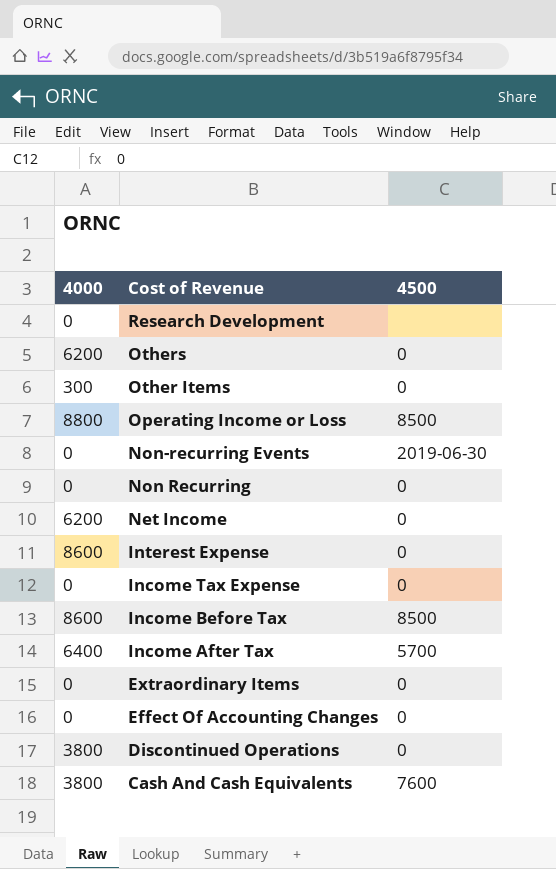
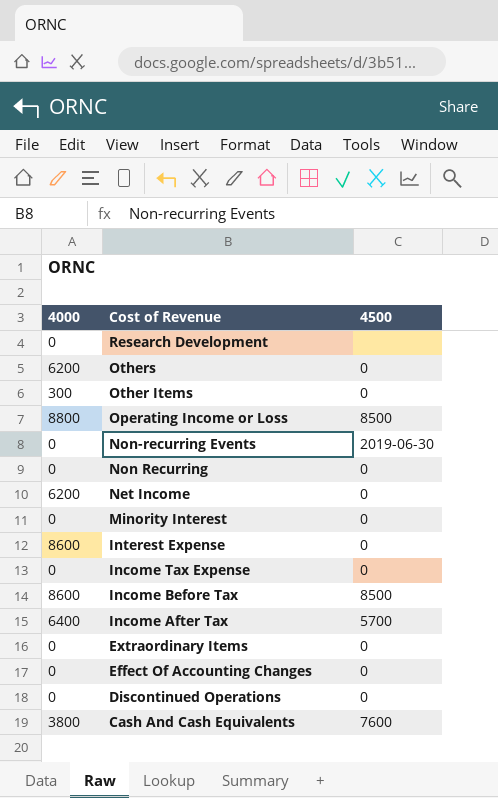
row Minority Interest: none -> 0 | 0
Discontinued Operations | 4000: 3800 -> 0

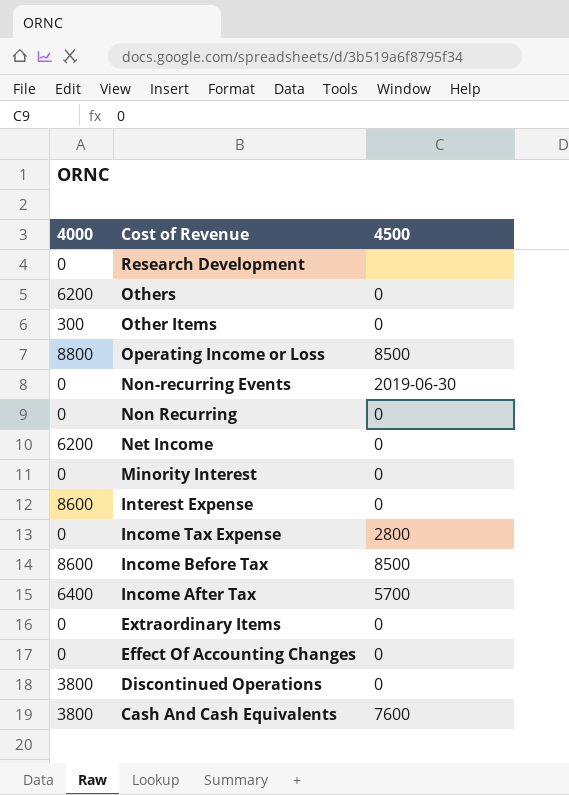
Income Tax Expense | 4500: 0 -> 2800
Discontinued Operations | 4000: 0 -> 3800

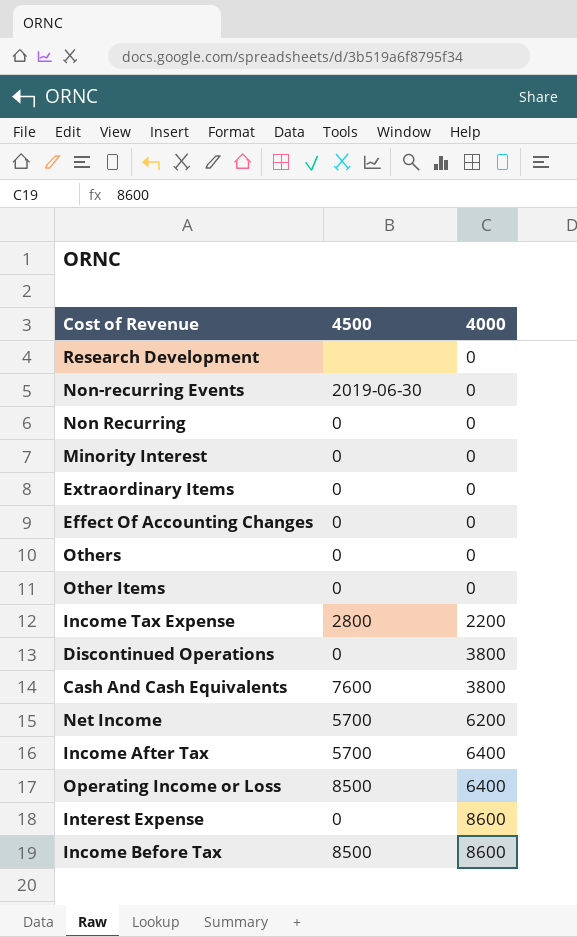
row order: Cost of Revenue descending -> 4000 ascending
column 4000 | position: 1 -> 3
Others | 4000: 6200 -> 0
Other Items | 4000: 300 -> 0
Income Tax Expense | 4000: 0 -> 2200
Net Income | 4500: 0 -> 5700
Operating Income or Loss | 4000: 8800 -> 6400

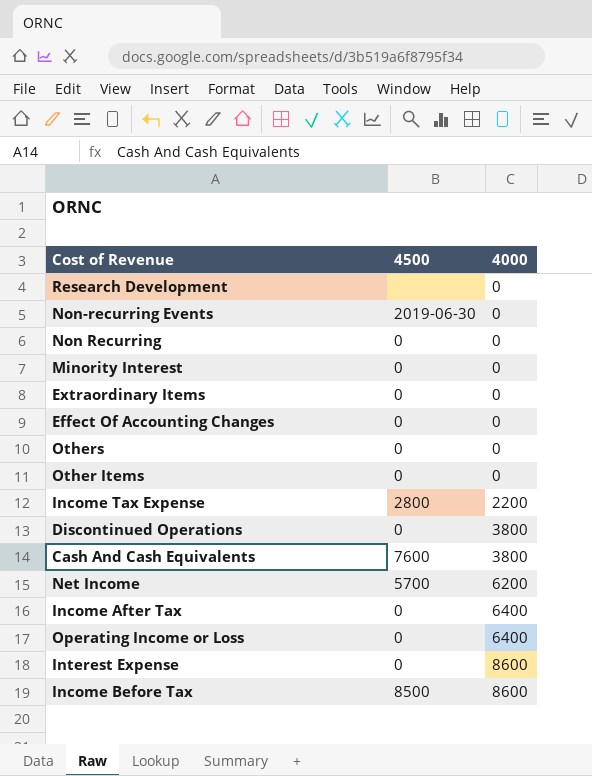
Income After Tax | 4500: 5700 -> 0
Operating Income or Loss | 4500: 8500 -> 0

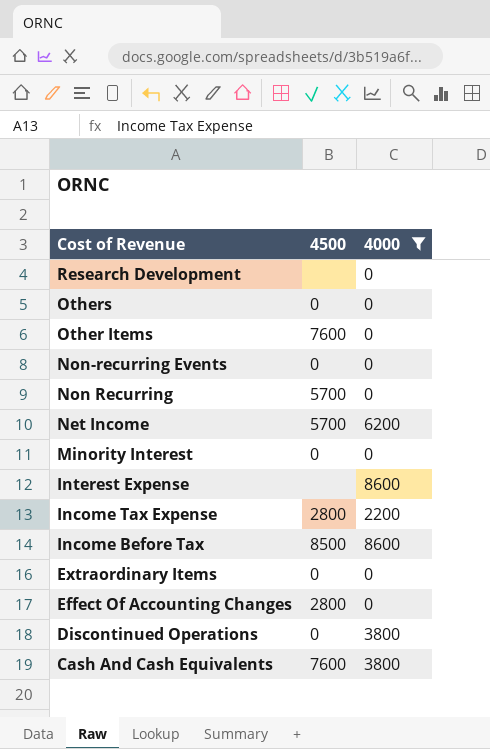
filter: none -> 4000 != 6400
row order: 4000 ascending -> Cost of Revenue descending
Other Items | 4500: 0 -> 7600
Non-recurring Events | 4500: 2019-06-30 -> 0
Non Recurring | 4500: 0 -> 5700
Interest Expense | 4500: 0 -> none
Effect Of Accounting Changes | 4500: 0 -> 2800

